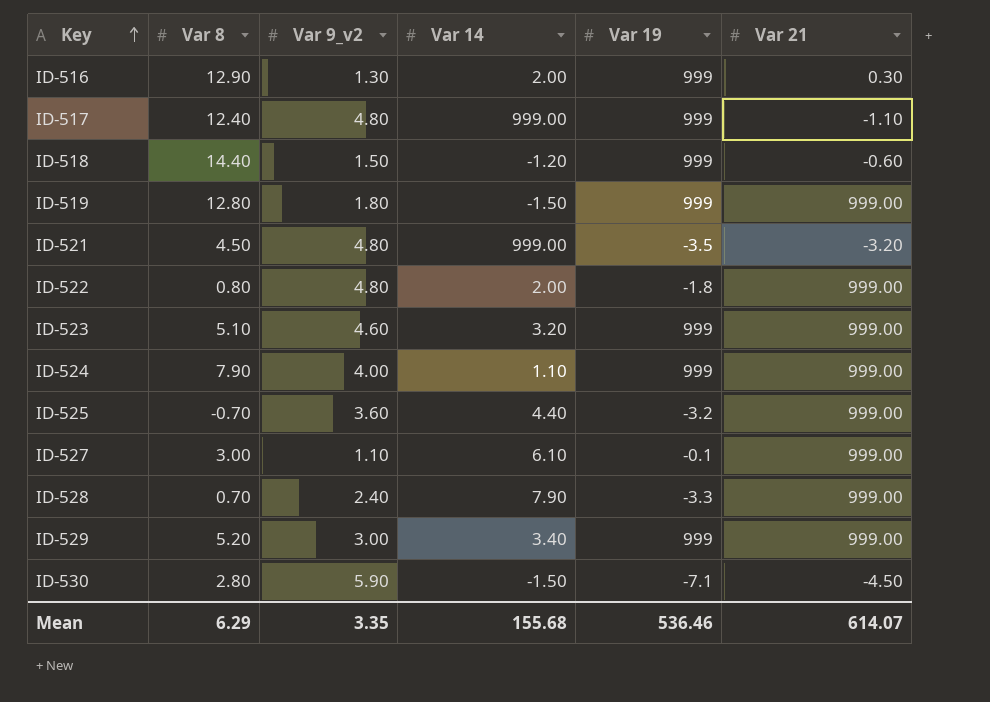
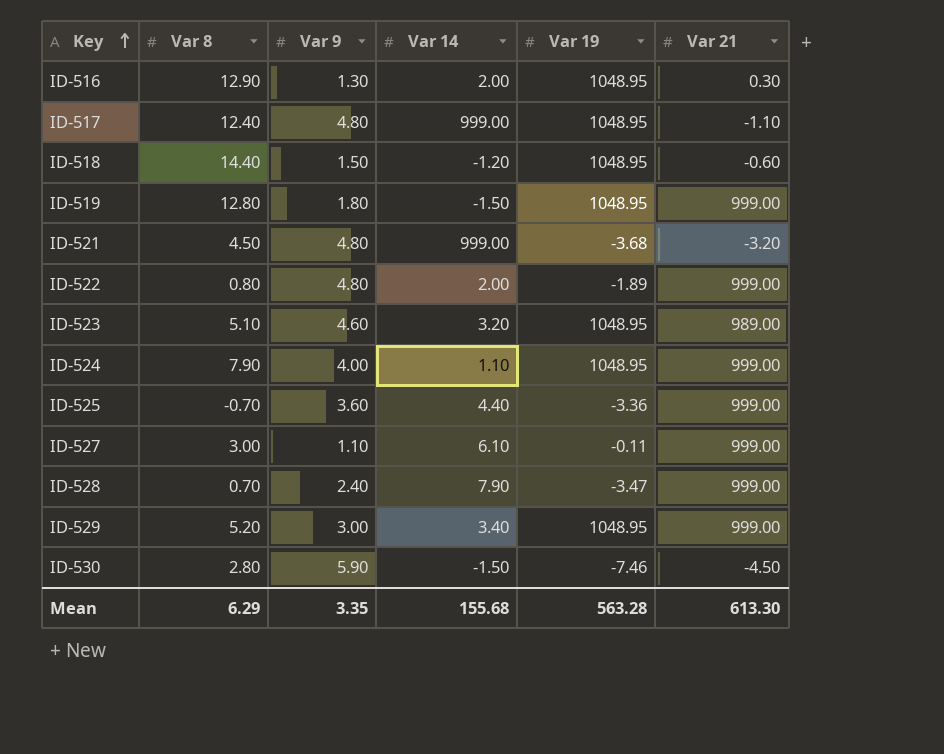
column name: Var 9_v2 -> Var 9
ID-516 | Var 19: 999 -> 1048.95
ID-517 | Var 19: 999 -> 1048.95
ID-518 | Var 19: 999 -> 1048.95
ID-519 | Var 19: 999 -> 1048.95
ID-521 | Var 19: -3.5 -> -3.68
ID-522 | Var 19: -1.8 -> -1.89
ID-523 | Var 19: 999 -> 1048.95
ID-523 | Var 21: 999.00 -> 989.00
ID-524 | Var 19: 999 -> 1048.95
ID-525 | Var 19: -3.2 -> -3.36
ID-527 | Var 19: -0.1 -> -0.11
ID-528 | Var 19: -3.3 -> -3.47
ID-529 | Var 19: 999 -> 1048.95
ID-530 | Var 19: -7.1 -> -7.46
Mean | Var 19: 536.46 -> 563.28
Mean | Var 21: 614.07 -> 613.30

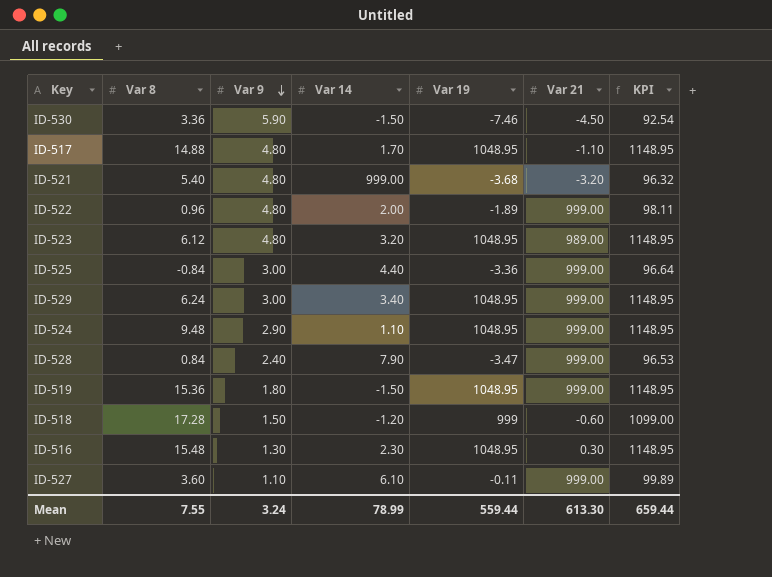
row order: Key ascending -> Var 9 descending
column KPI | formula: none -> [Var 19] + 100
ID-530 | Var 8: 2.80 -> 3.36
ID-517 | Var 8: 12.40 -> 14.88
ID-517 | Var 14: 999.00 -> 1.70
ID-521 | Var 8: 4.50 -> 5.40
ID-522 | Var 8: 0.80 -> 0.96
ID-523 | Var 8: 5.10 -> 6.12
ID-523 | Var 9: 4.60 -> 4.80
ID-525 | Var 8: -0.70 -> -0.84
ID-525 | Var 9: 3.60 -> 3.00
ID-529 | Var 8: 5.20 -> 6.24
ID-524 | Var 8: 7.90 -> 9.48
ID-524 | Var 9: 4.00 -> 2.90
ID-528 | Var 8: 0.70 -> 0.84
ID-519 | Var 8: 12.80 -> 15.36
ID-518 | Var 8: 14.40 -> 17.28
ID-518 | Var 19: 1048.95 -> 999
ID-516 | Var 8: 12.90 -> 15.48
ID-516 | Var 14: 2.00 -> 2.30
ID-527 | Var 8: 3.00 -> 3.60
Mean | Var 8: 6.29 -> 7.55
Mean | Var 9: 3.35 -> 3.24
Mean | Var 14: 155.68 -> 78.99
Mean | Var 19: 563.28 -> 559.44

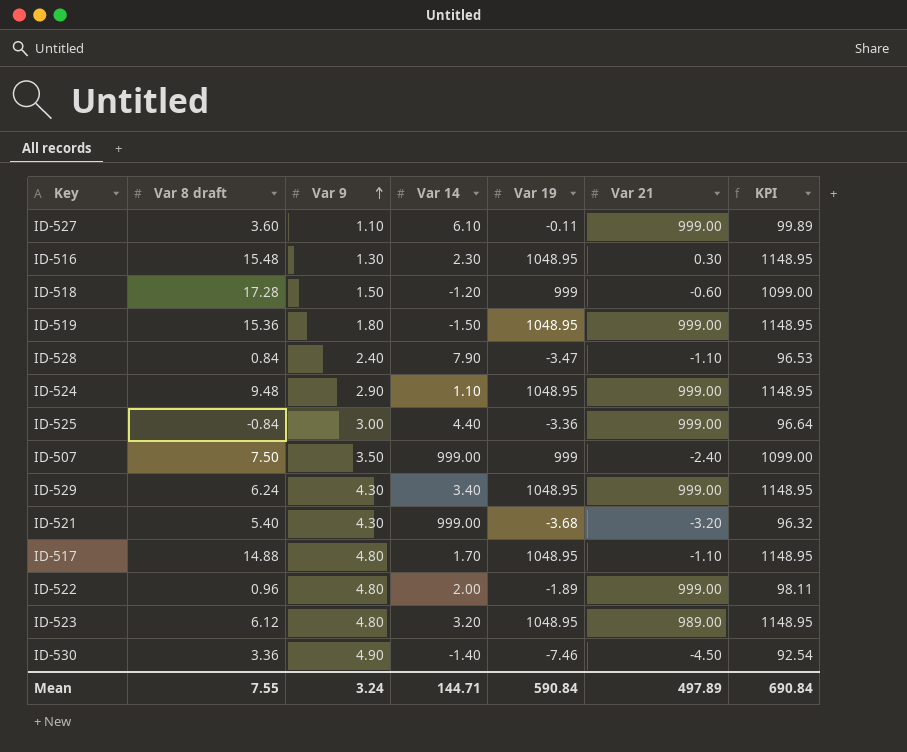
row order: Var 9 descending -> Var 9 ascending
column name: Var 8 -> Var 8 draft
ID-528 | Var 21: 999.00 -> -1.10
row ID-507: none -> 7.50 | 3.50 | 999.00 | 999 | -2.40 | 1099.00
ID-529 | Var 9: 3.00 -> 4.30
ID-521 | Var 9: 4.80 -> 4.30
ID-530 | Var 9: 5.90 -> 4.90
ID-530 | Var 14: -1.50 -> -1.40
Mean | Var 14: 78.99 -> 144.71
Mean | Var 19: 559.44 -> 590.84
Mean | Var 21: 613.30 -> 497.89
Mean | KPI: 659.44 -> 690.84

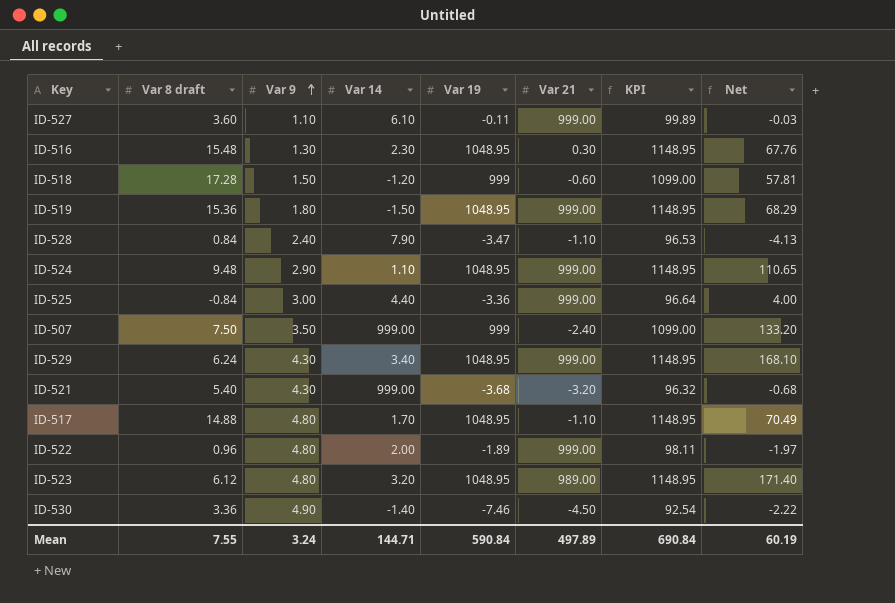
column Net | formula: none -> [Var 19] / [Var 8 draft]

